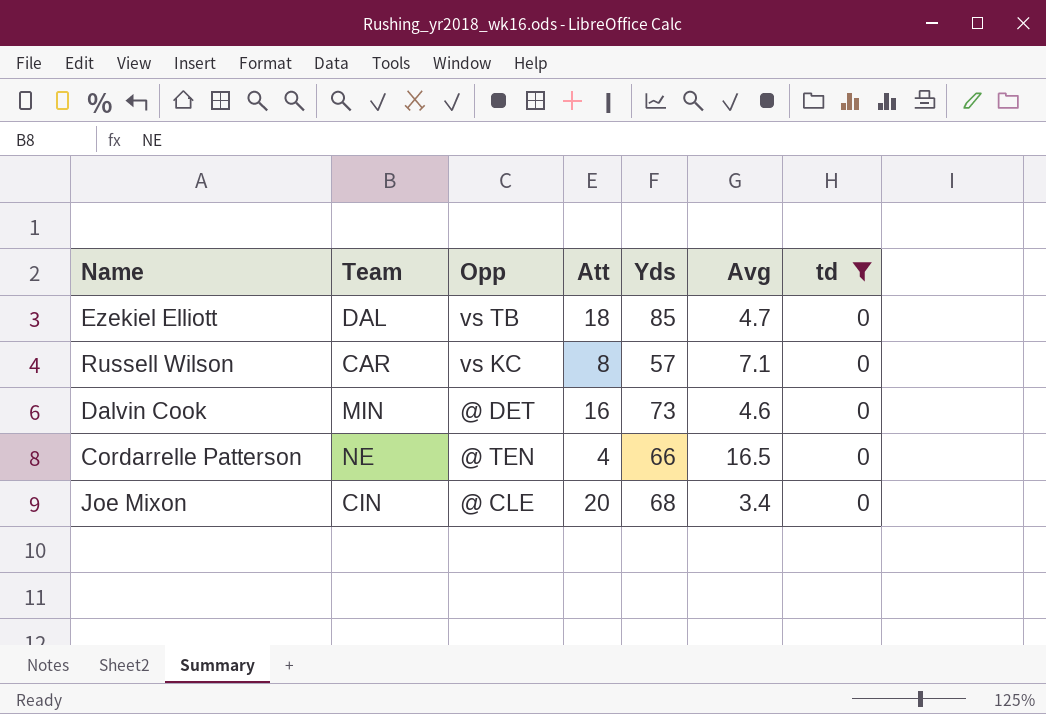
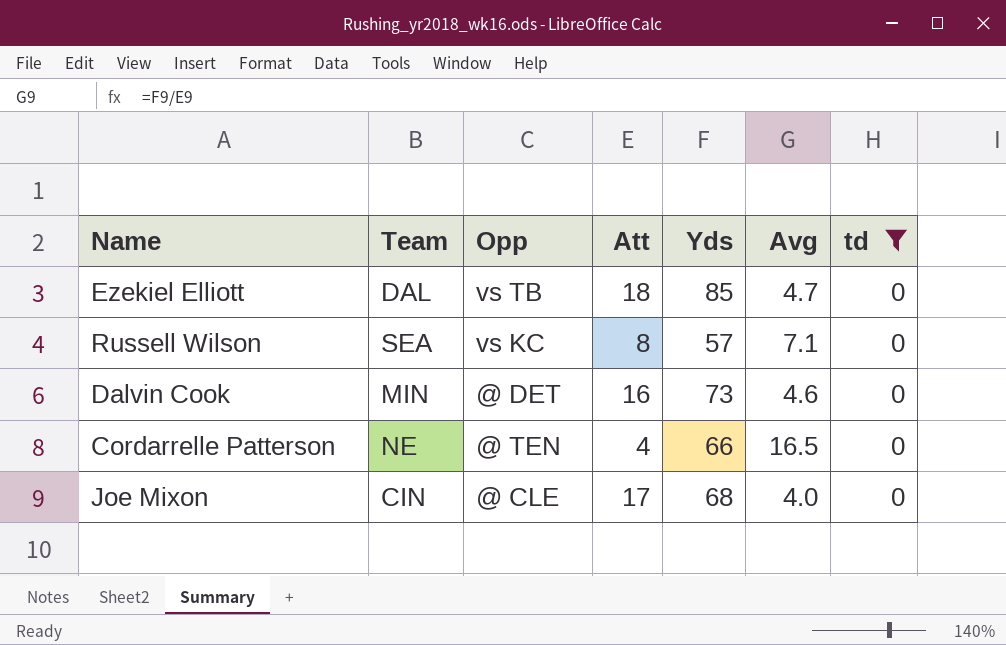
Russell Wilson | Team: CAR -> SEA
Joe Mixon | Att: 20 -> 17
Joe Mixon | Avg: 3.4 -> 4.0

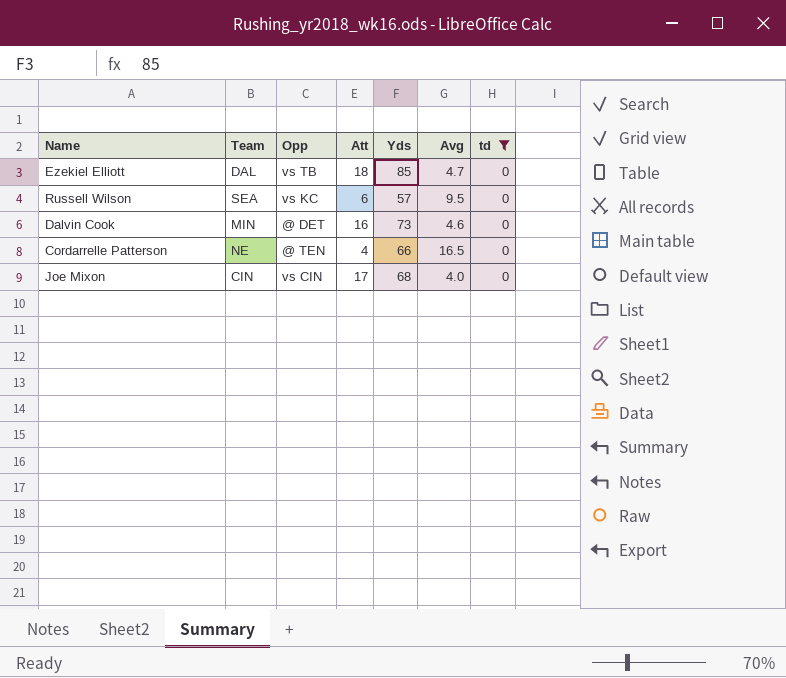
Russell Wilson | Att: 8 -> 6
Russell Wilson | Avg: 7.1 -> 9.5
Joe Mixon | Opp: @ CLE -> vs CIN

